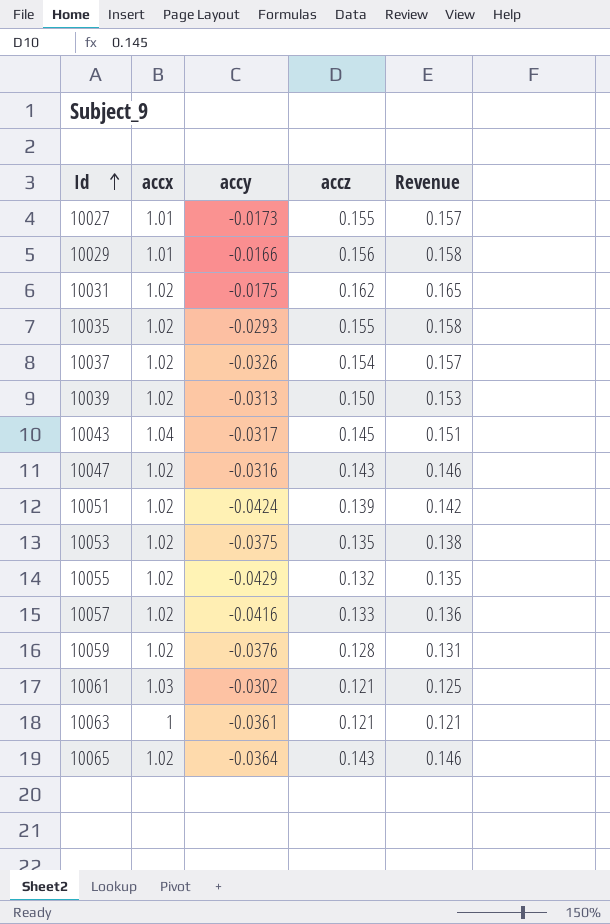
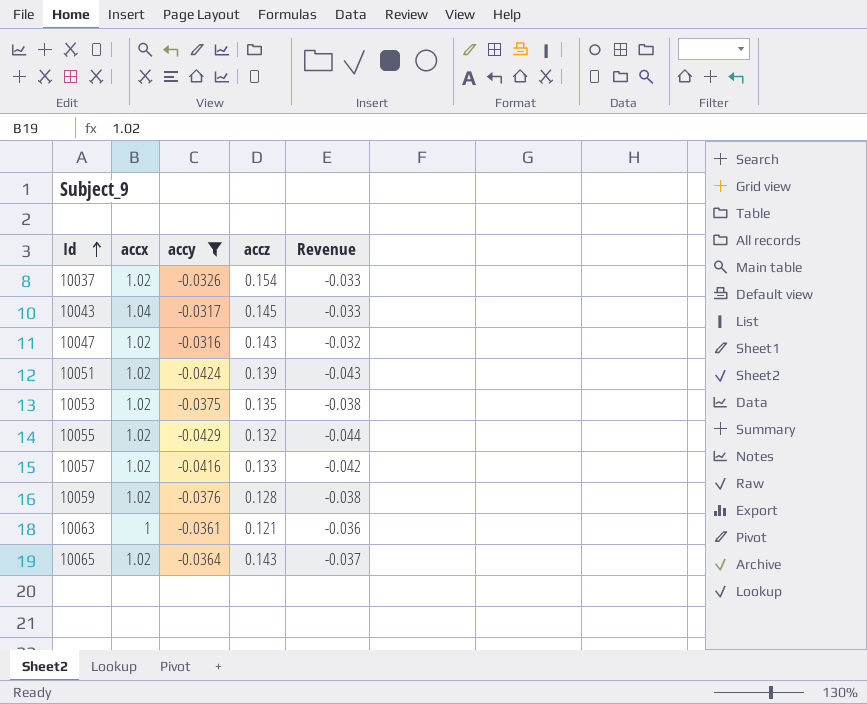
filter: none -> accy <= -0.0316
column Revenue | formula: [accx] * [accz] -> [accx] * [accy]

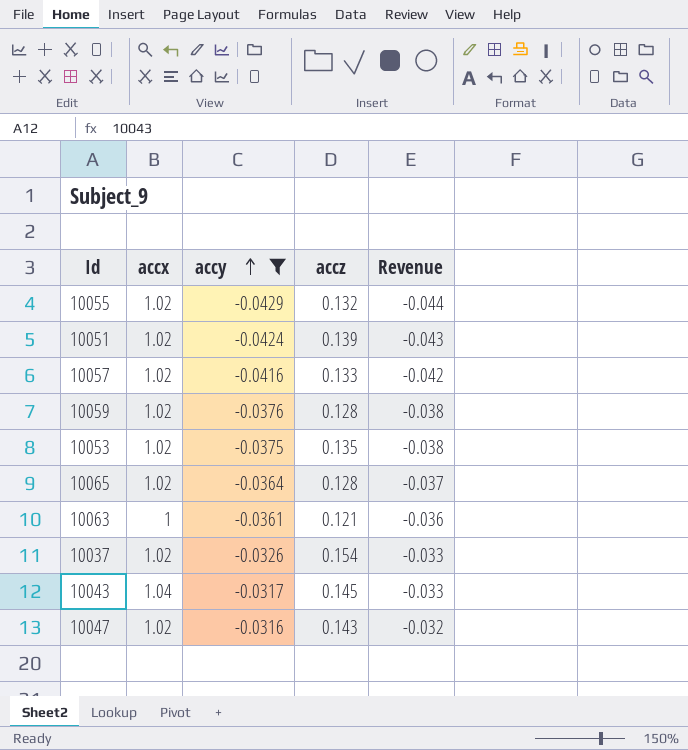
row order: Id ascending -> accy ascending
10065 | accz: 0.143 -> 0.128

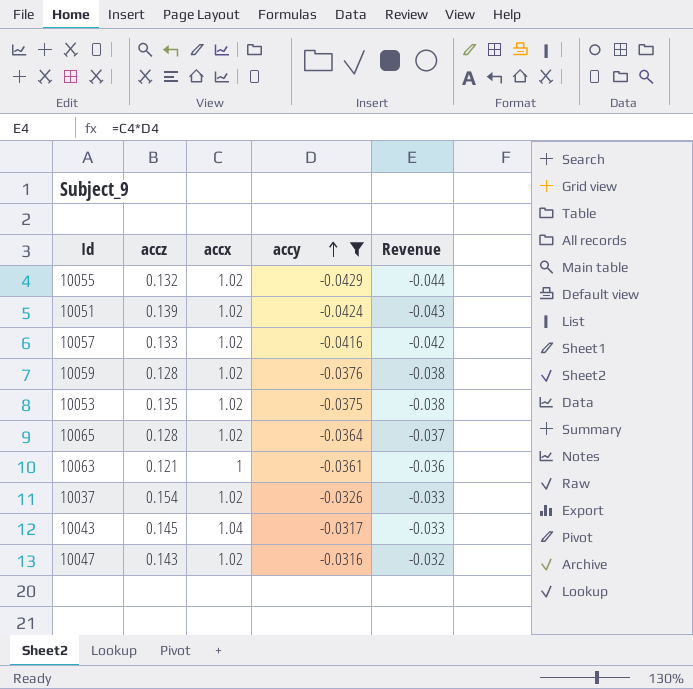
column accz | position: 4 -> 2

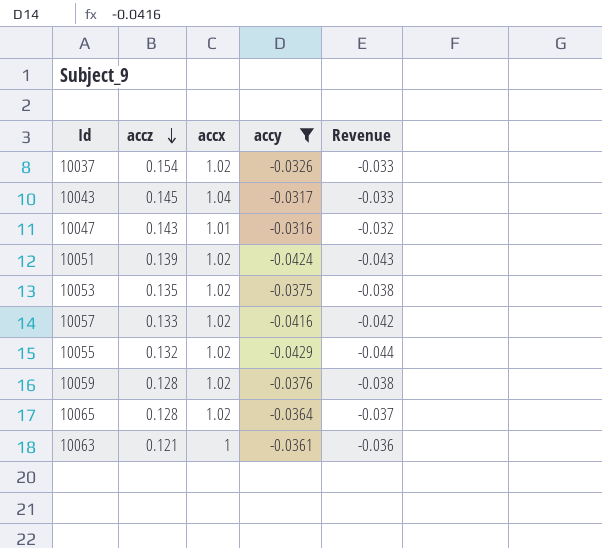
row order: accy ascending -> accz descending
10047 | accx: 1.02 -> 1.01

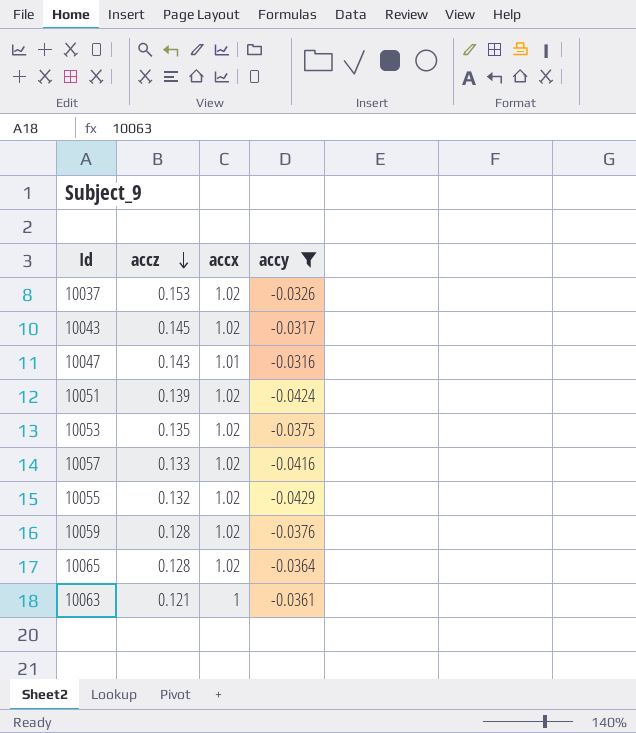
column Revenue | formula: [accx] * [accy] -> none
10037 | accz: 0.154 -> 0.153
10043 | accx: 1.04 -> 1.02

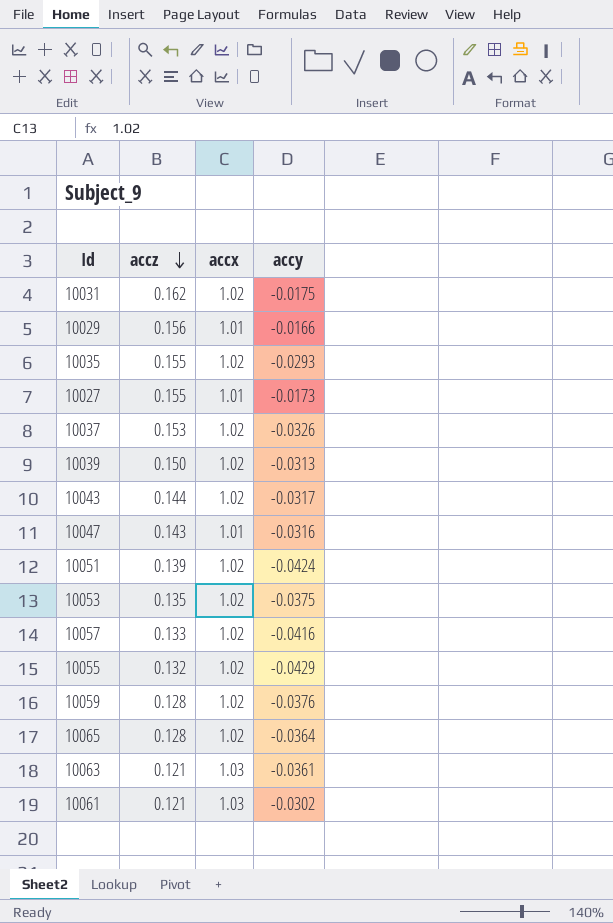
filter: accy <= -0.0316 -> none
10043 | accz: 0.145 -> 0.144
10063 | accx: 1 -> 1.03

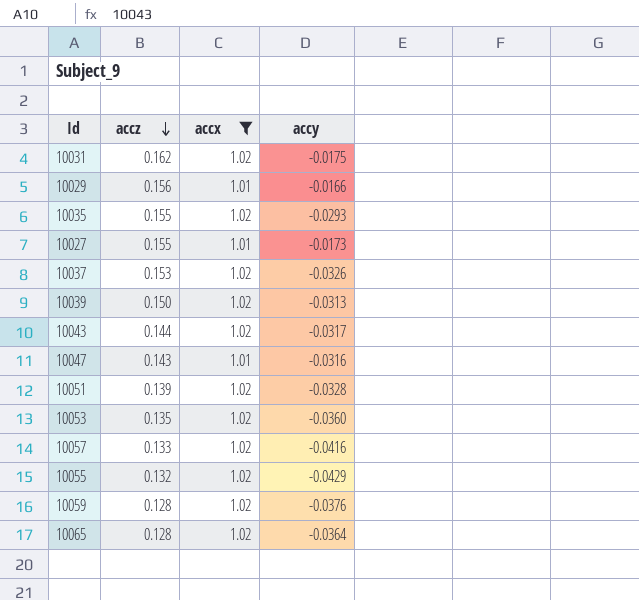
filter: none -> accx != 1.03
10051 | accy: -0.0424 -> -0.0328
10053 | accy: -0.0375 -> -0.0360

